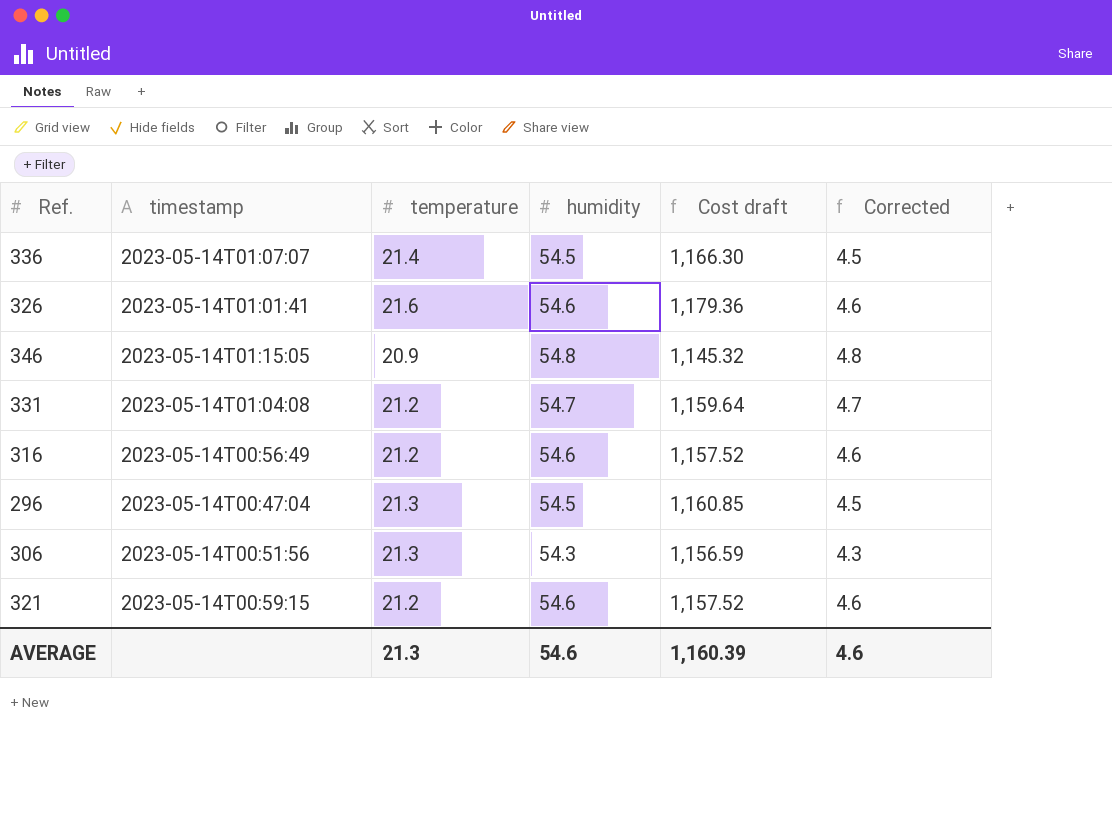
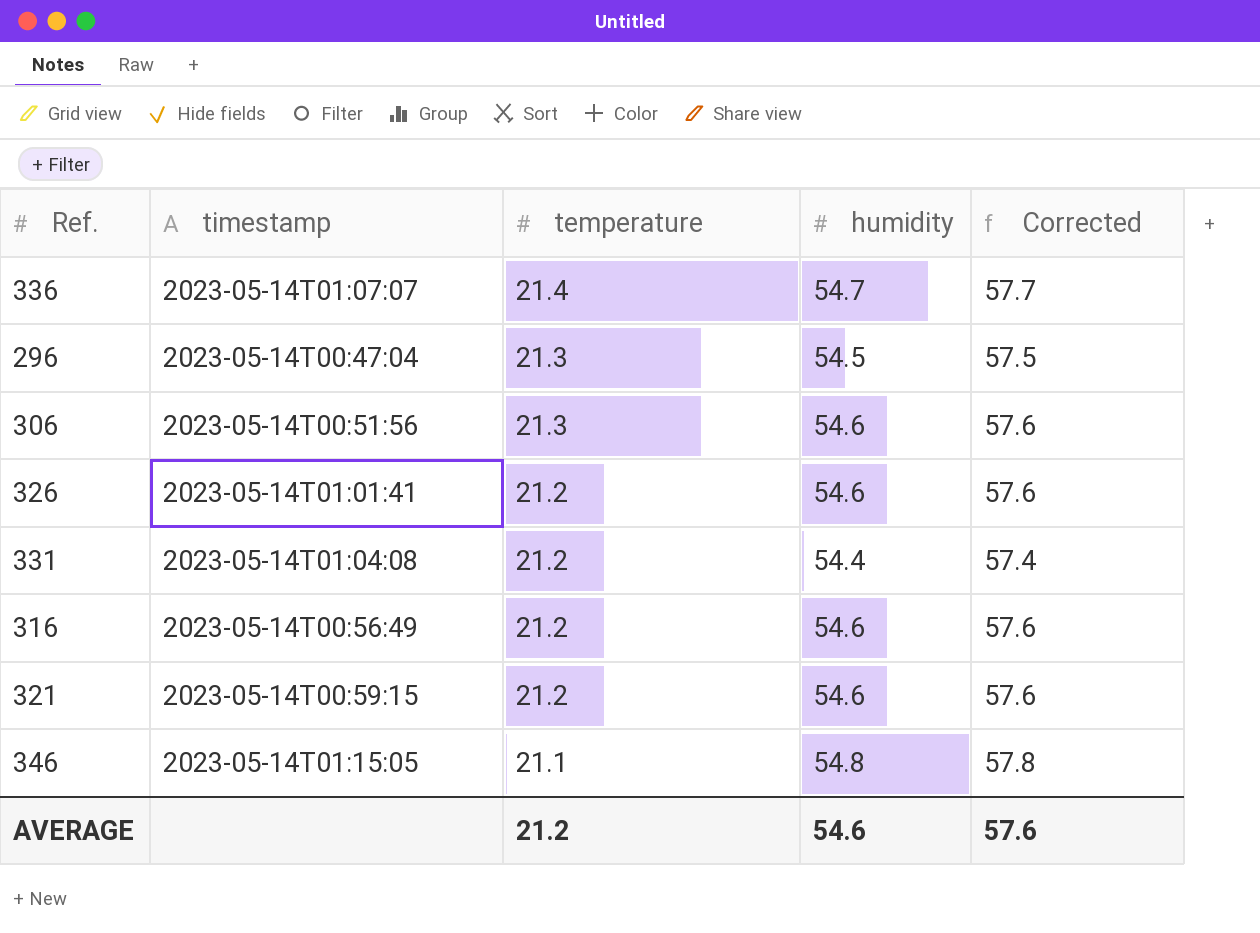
row order: none -> temperature descending
column Cost draft | formula: [temperature] * [humidity] -> none
column Corrected | formula: [humidity] - 50 -> [humidity] + 3
336 | humidity: 54.5 -> 54.7
306 | humidity: 54.3 -> 54.6
326 | temperature: 21.6 -> 21.2
331 | humidity: 54.7 -> 54.4
346 | temperature: 20.9 -> 21.1
AVERAGE | temperature: 21.3 -> 21.2
AVERAGE | Corrected: 4.6 -> 57.6

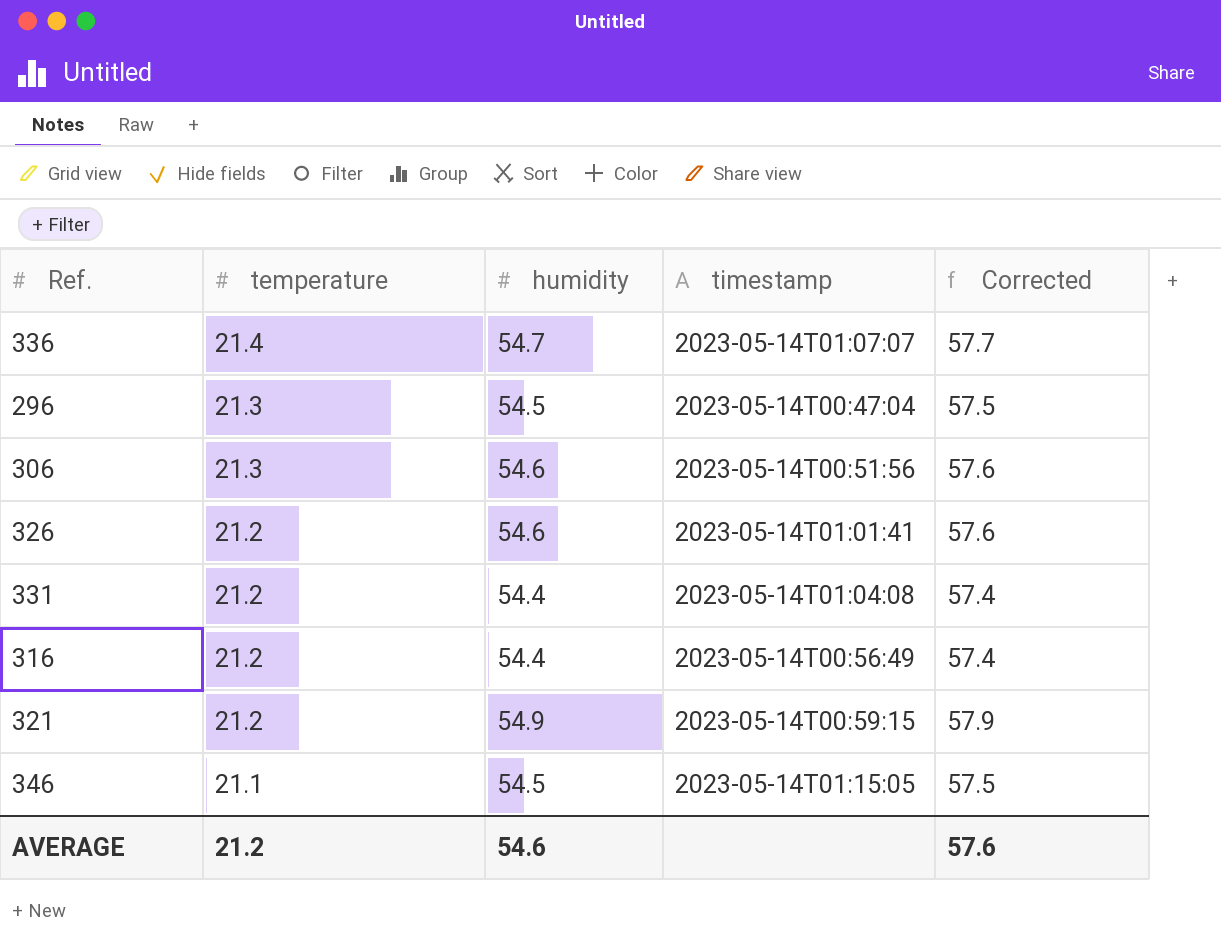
column timestamp | position: 2 -> 4
316 | humidity: 54.6 -> 54.4
316 | Corrected: 57.6 -> 57.4
321 | humidity: 54.6 -> 54.9
321 | Corrected: 57.6 -> 57.9
346 | humidity: 54.8 -> 54.5
346 | Corrected: 57.8 -> 57.5

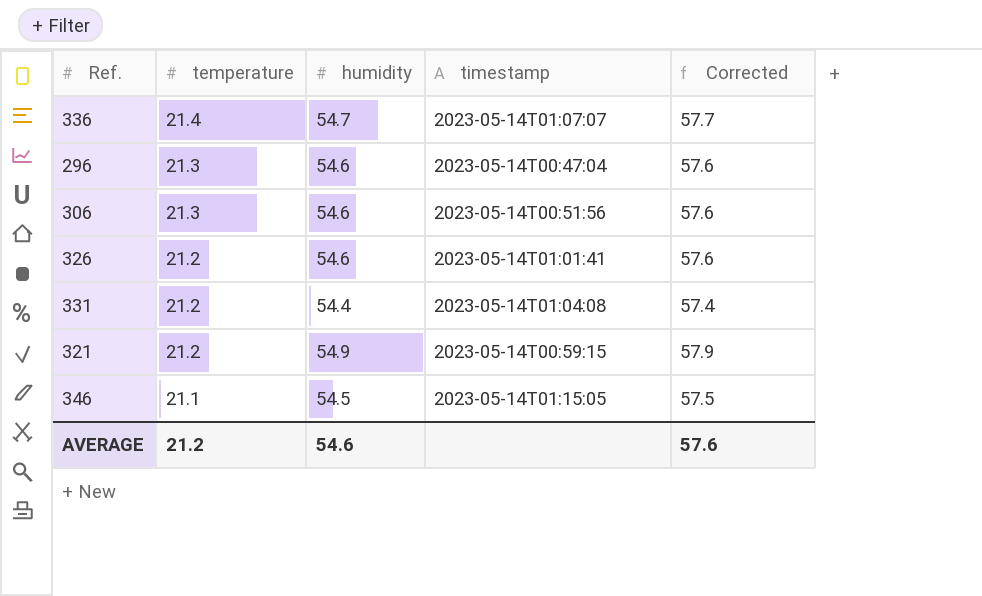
row 316: 21.2 | 54.4 | 2023-05-14T00:56:49 | 57.4 -> none
296 | humidity: 54.5 -> 54.6
296 | Corrected: 57.5 -> 57.6

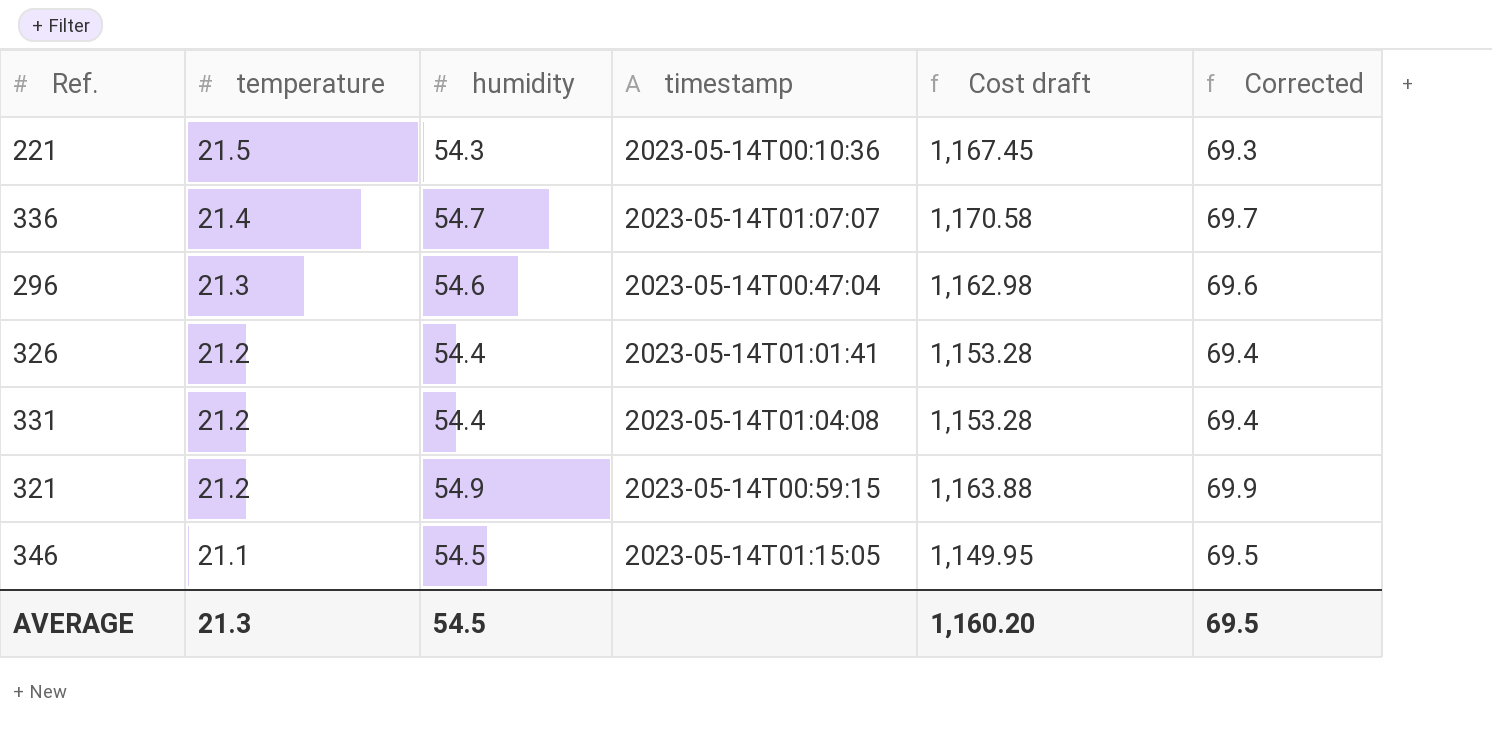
column Cost draft | formula: none -> [temperature] * [humidity]
column Corrected | formula: [humidity] + 3 -> [humidity] + 15
row 306: 21.3 | 54.6 | 2023-05-14T00:51:56 | 57.6 -> none
row 221: none -> 21.5 | 54.3 | 2023-05-14T00:10:36 | 1,167.45 | 69.3
326 | humidity: 54.6 -> 54.4
AVERAGE | temperature: 21.2 -> 21.3
AVERAGE | humidity: 54.6 -> 54.5
AVERAGE | Corrected: 57.6 -> 69.5

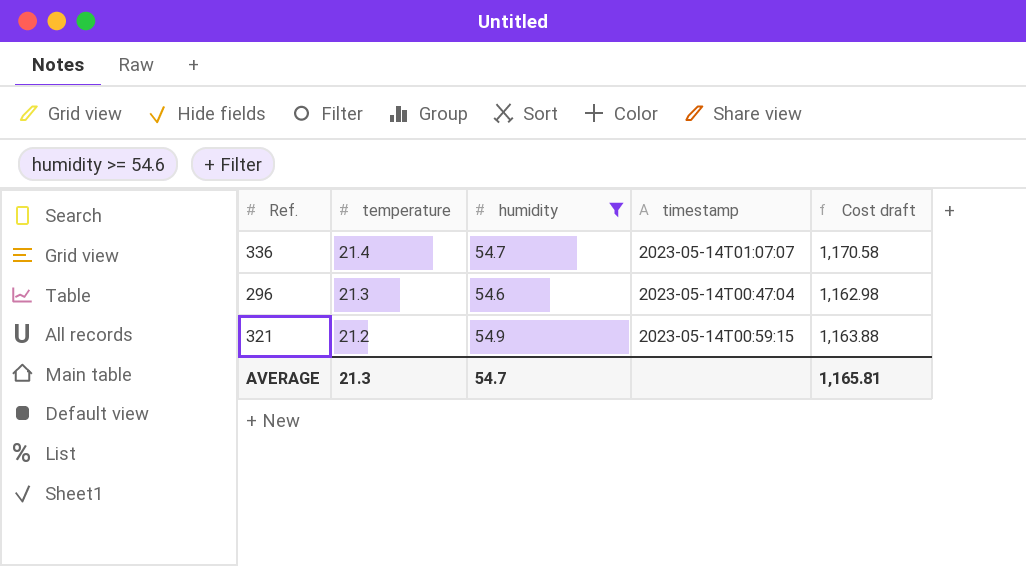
filter: none -> humidity >= 54.6
column Corrected | formula: [humidity] + 15 -> none
AVERAGE | humidity: 54.5 -> 54.7
AVERAGE | Cost draft: 1,160.20 -> 1,165.81

